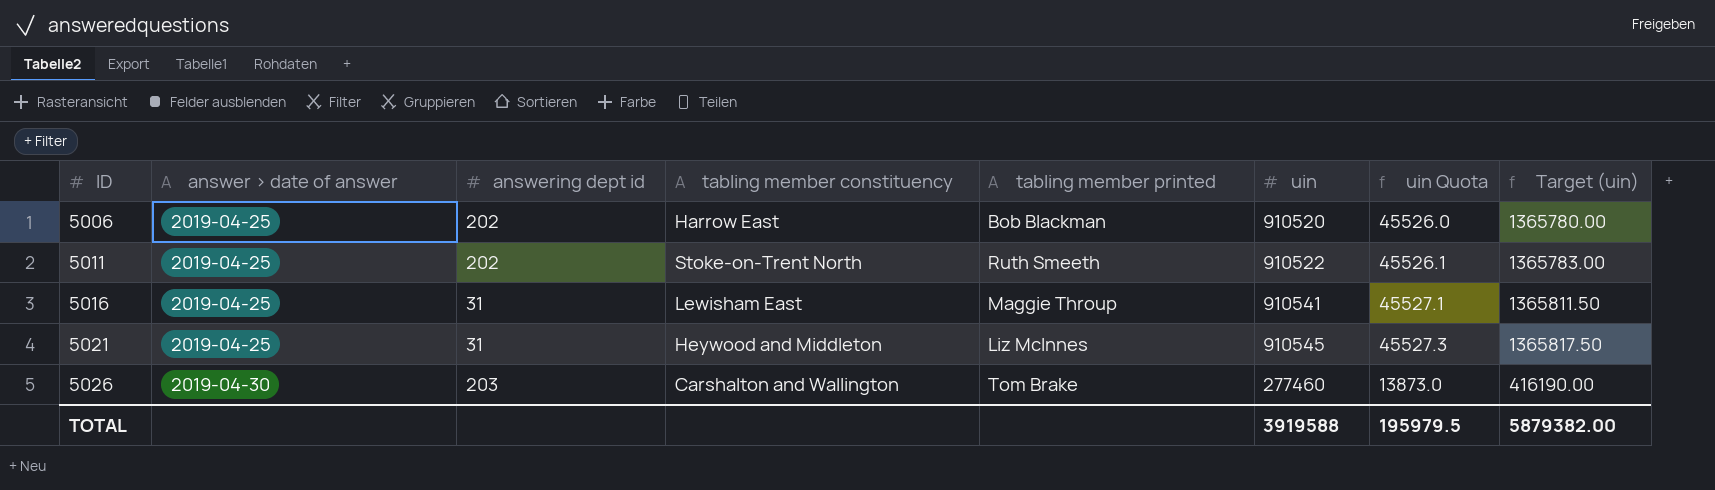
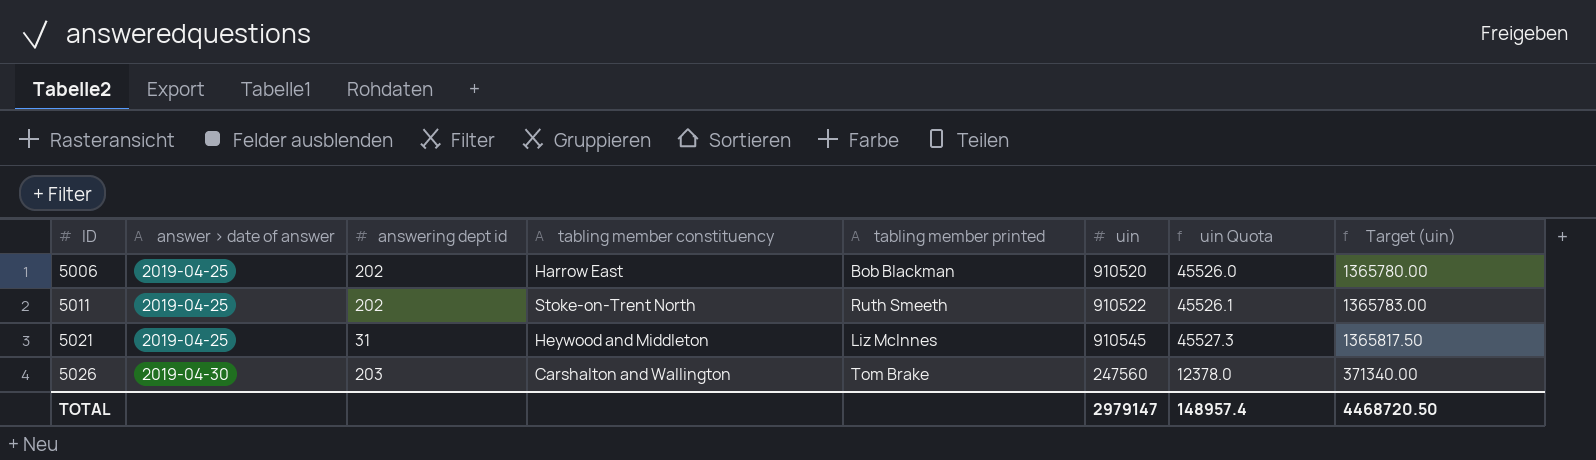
row 5016: 2019-04-25 | 31 | Lewisham East | Maggie Throup | 910541 | 45527.1 | 1365811.50 -> none
5026 | uin: 277460 -> 247560
5026 | uin Quota: 13873.0 -> 12378.0
5026 | Target (uin): 416190.00 -> 371340.00
TOTAL | uin: 3919588 -> 2979147
TOTAL | uin Quota: 195979.5 -> 148957.4
TOTAL | Target (uin): 5879382.00 -> 4468720.50

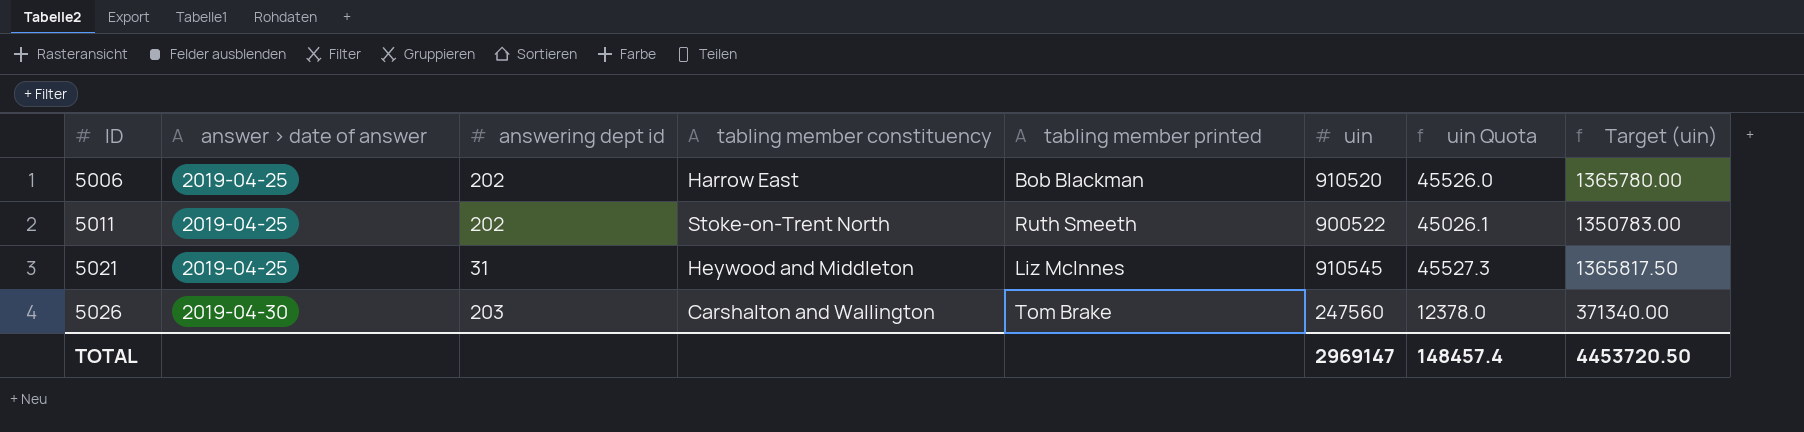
5011 | uin: 910522 -> 900522
5011 | uin Quota: 45526.1 -> 45026.1
5011 | Target (uin): 1365783.00 -> 1350783.00
TOTAL | uin: 2979147 -> 2969147
TOTAL | uin Quota: 148957.4 -> 148457.4
TOTAL | Target (uin): 4468720.50 -> 4453720.50

